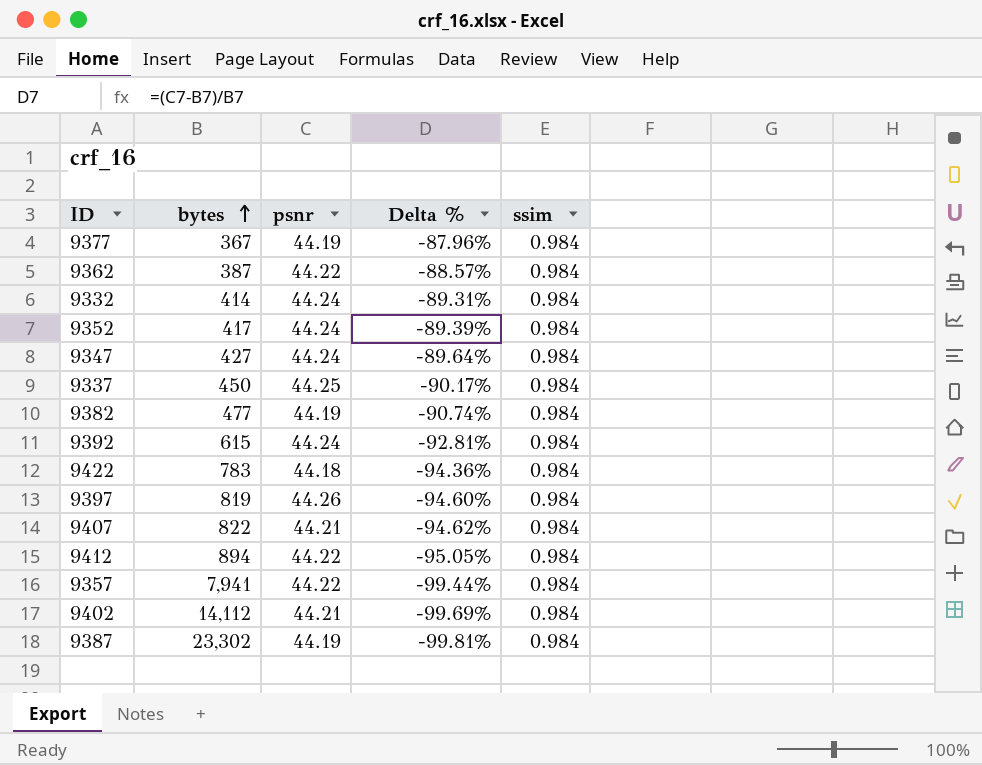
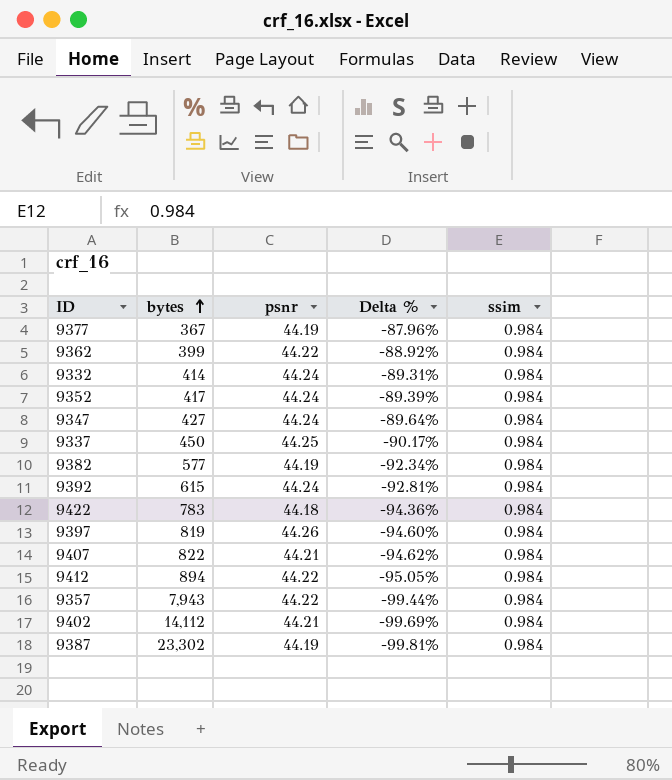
9362 | bytes: 387 -> 399
9362 | Delta %: -88.57% -> -88.92%
9382 | bytes: 477 -> 577
9382 | Delta %: -90.74% -> -92.34%
9357 | bytes: 7,941 -> 7,943

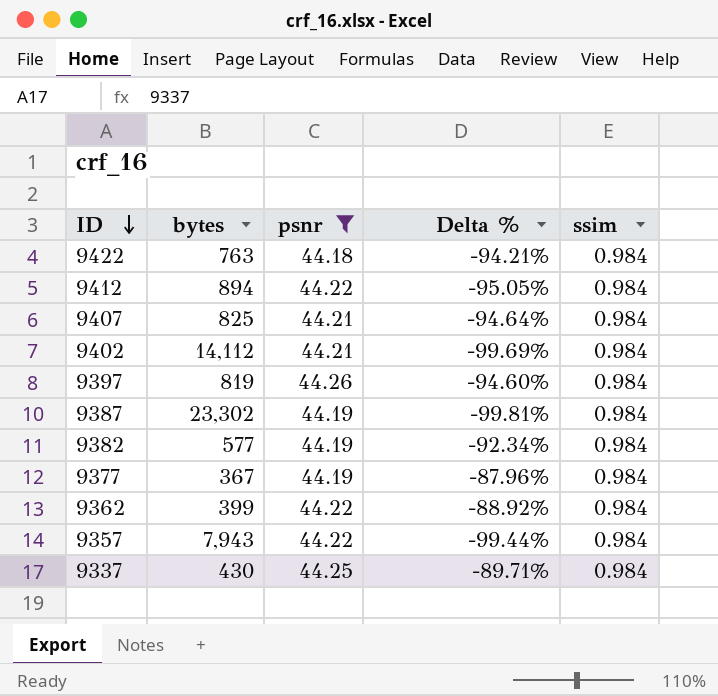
filter: none -> psnr != 44.24
row order: bytes ascending -> ID descending
9422 | bytes: 783 -> 763
9422 | Delta %: -94.36% -> -94.21%
9407 | bytes: 822 -> 825
9407 | Delta %: -94.62% -> -94.64%
9337 | bytes: 450 -> 430
9337 | Delta %: -90.17% -> -89.71%

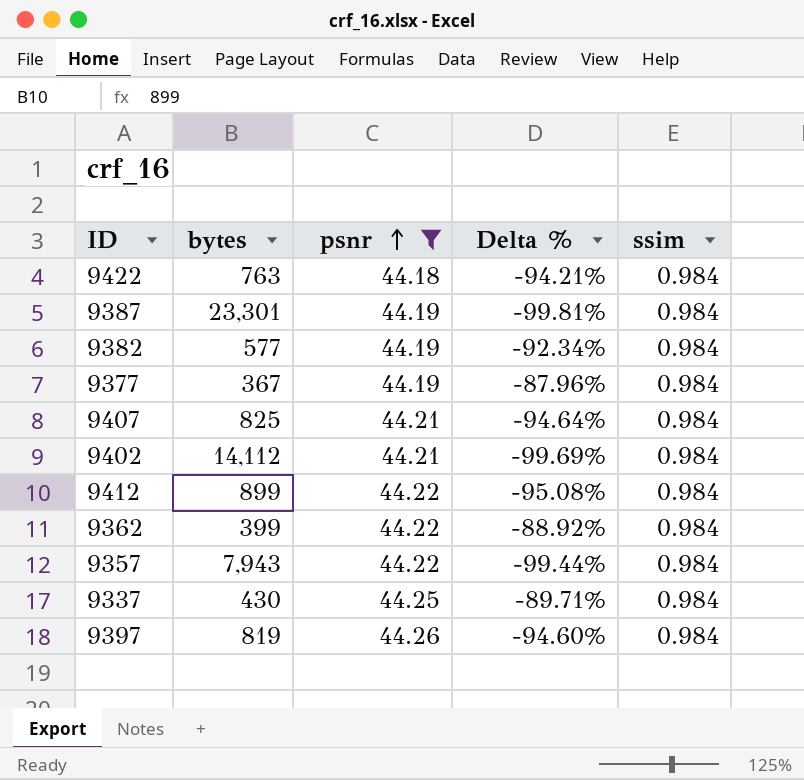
row order: ID descending -> psnr ascending
9387 | bytes: 23,302 -> 23,301
9412 | bytes: 894 -> 899
9412 | Delta %: -95.05% -> -95.08%

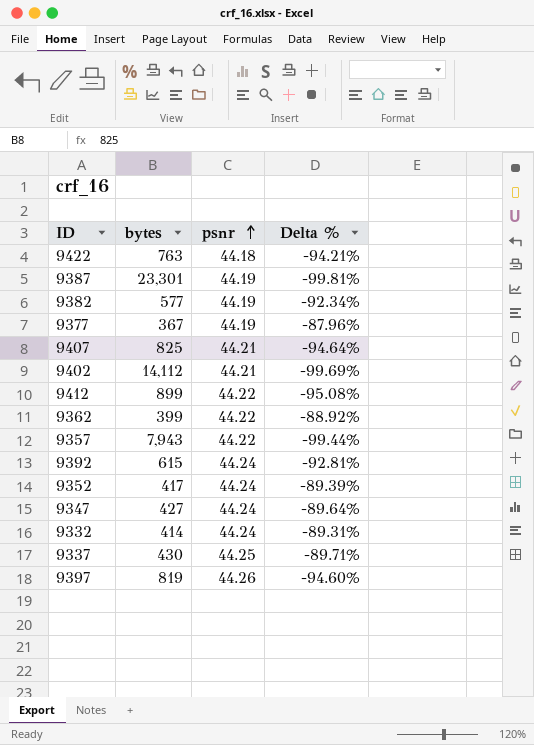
filter: psnr != 44.24 -> none
column ssim | position: 5 -> none

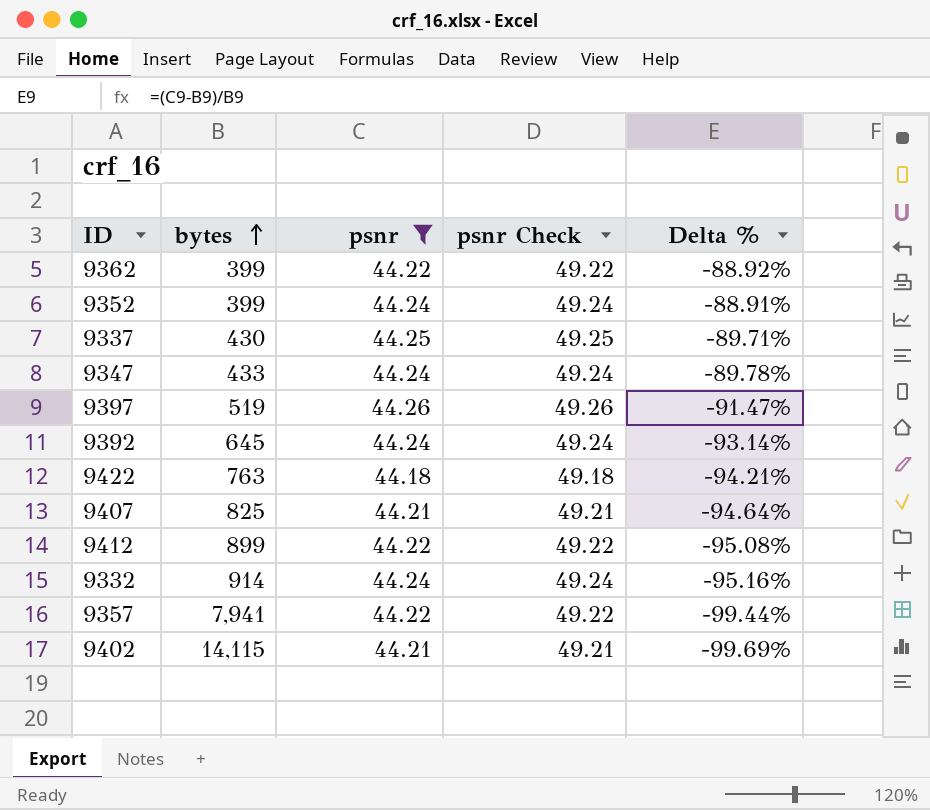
filter: none -> psnr != 44.19
row order: psnr ascending -> bytes ascending
column psnr Check | formula: none -> [psnr] + 5
9352 | bytes: 417 -> 399
9352 | Delta %: -89.39% -> -88.91%
9347 | bytes: 427 -> 433
9347 | Delta %: -89.64% -> -89.78%
9397 | bytes: 819 -> 519
9397 | Delta %: -94.60% -> -91.47%
9392 | bytes: 615 -> 645
9392 | Delta %: -92.81% -> -93.14%
9332 | bytes: 414 -> 914
9332 | Delta %: -89.31% -> -95.16%
9357 | bytes: 7,943 -> 7,941
9402 | bytes: 14,112 -> 14,115

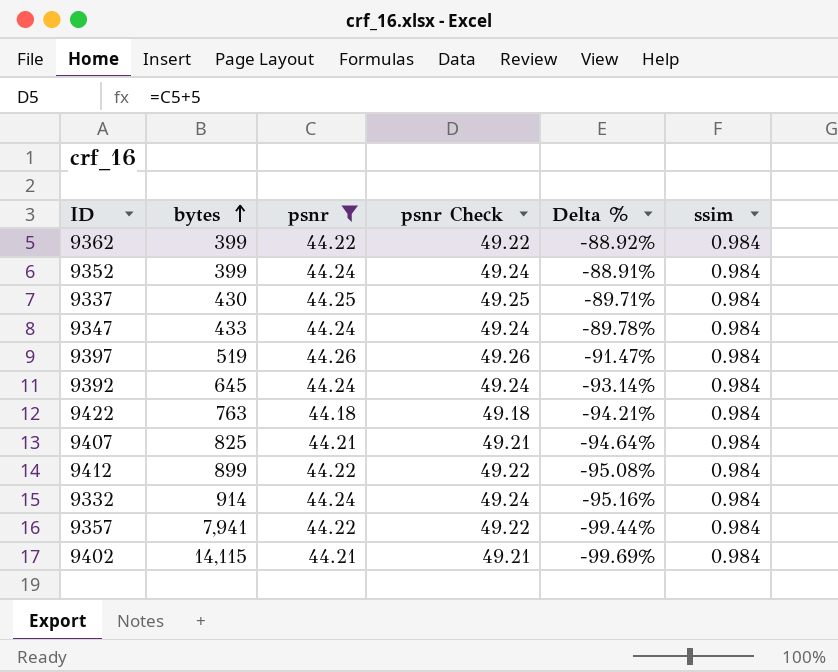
column ssim | position: none -> 6

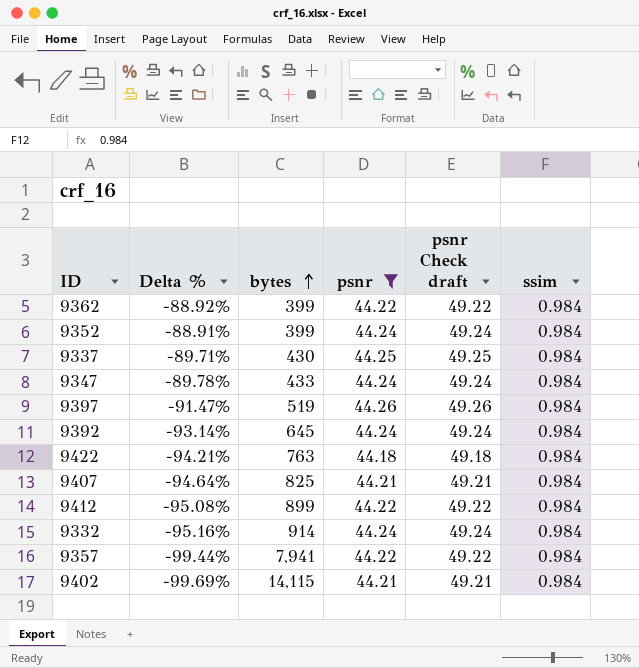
column Delta % | position: 5 -> 2
column name: psnr Check -> psnr Check draft

